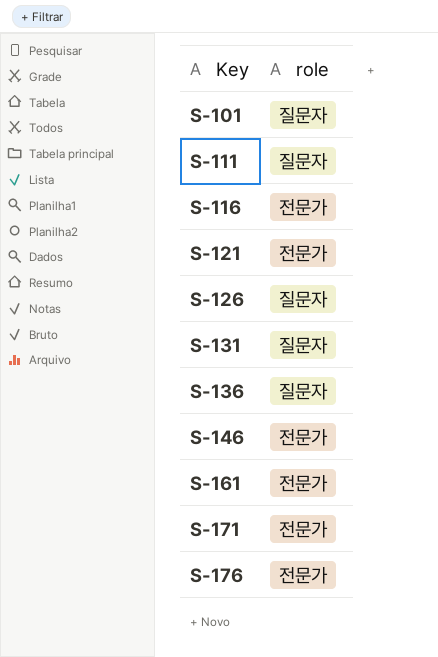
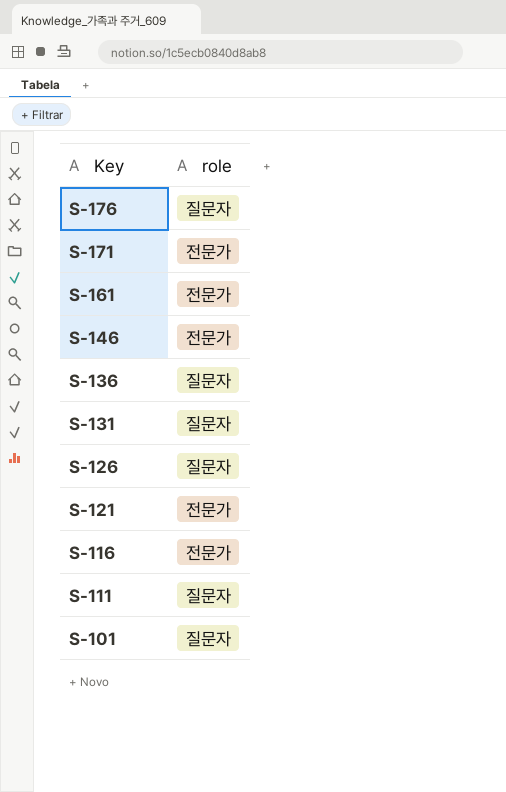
row order: Key ascending -> Key descending
S-176 | role: 전문가 -> 질문자

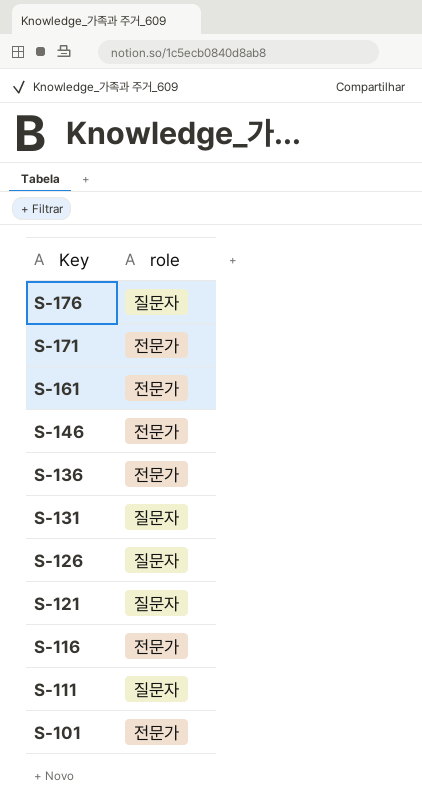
S-136 | role: 질문자 -> 전문가
S-121 | role: 전문가 -> 질문자
S-101 | role: 질문자 -> 전문가

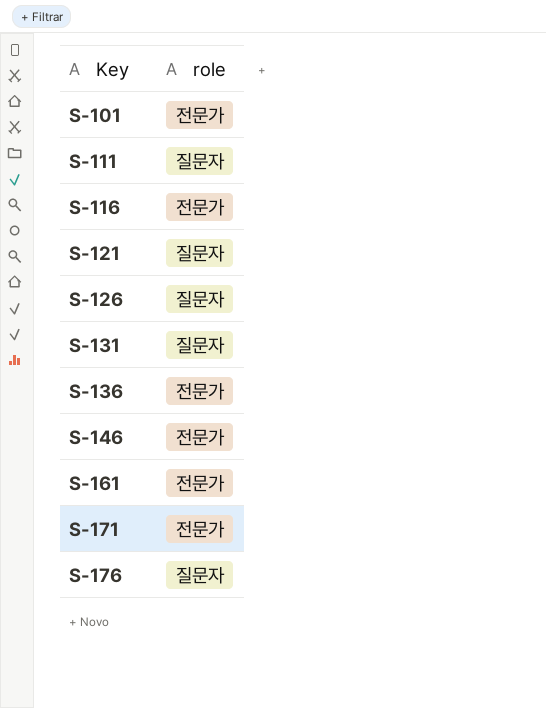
row order: Key descending -> Key ascending

